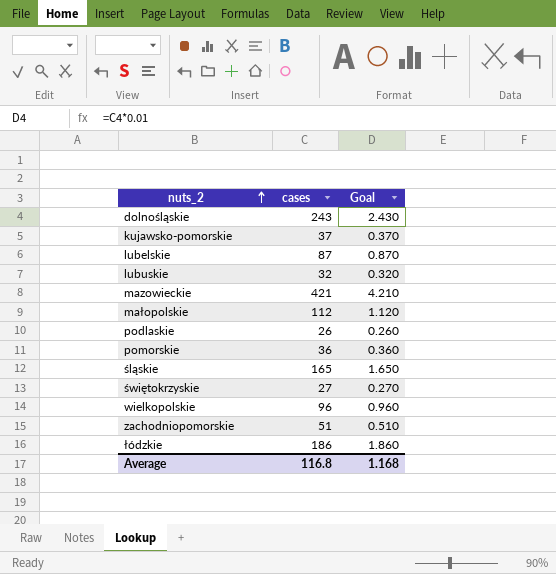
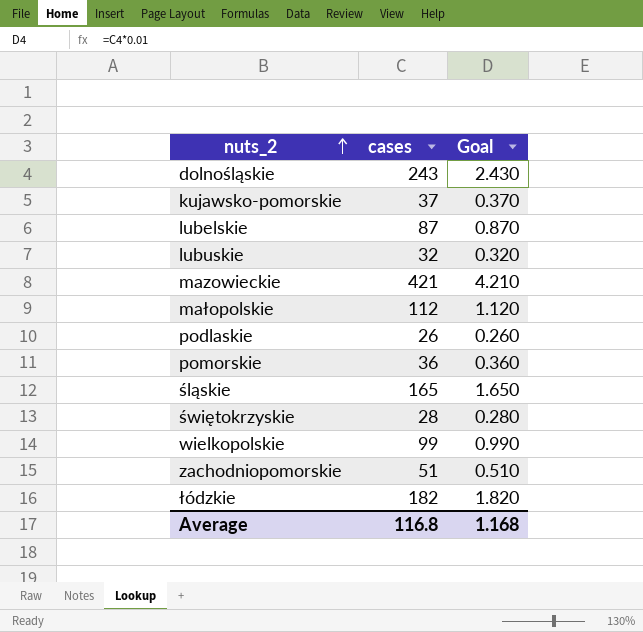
świętokrzyskie | cases: 27 -> 28
świętokrzyskie | Goal: 0.270 -> 0.280
wielkopolskie | cases: 96 -> 99
wielkopolskie | Goal: 0.960 -> 0.990
łódzkie | cases: 186 -> 182
łódzkie | Goal: 1.860 -> 1.820

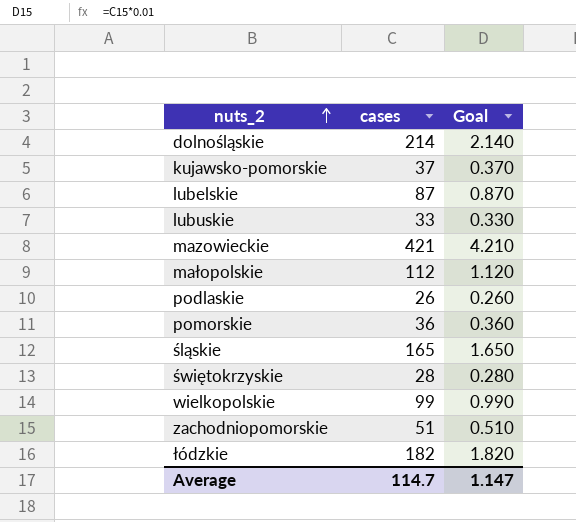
dolnośląskie | cases: 243 -> 214
dolnośląskie | Goal: 2.430 -> 2.140
lubuskie | cases: 32 -> 33
lubuskie | Goal: 0.320 -> 0.330
Average | cases: 116.8 -> 114.7
Average | Goal: 1.168 -> 1.147

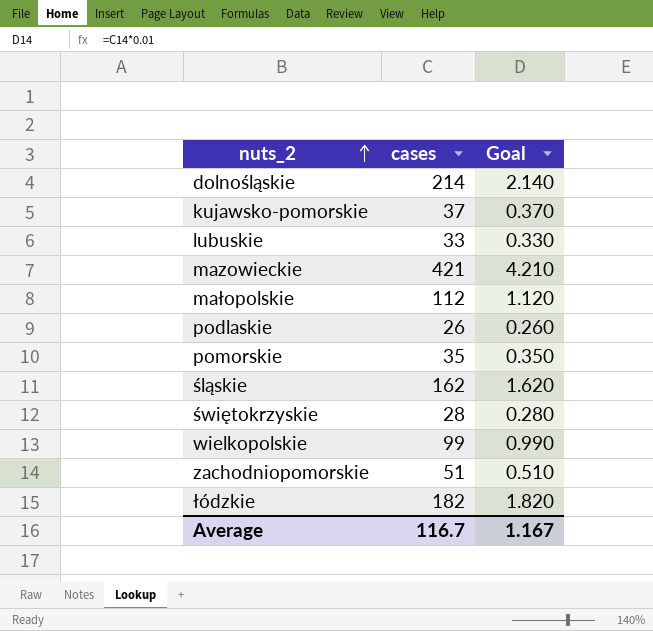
row lubelskie: 87 | 0.870 -> none
pomorskie | cases: 36 -> 35
pomorskie | Goal: 0.360 -> 0.350
śląskie | cases: 165 -> 162
śląskie | Goal: 1.650 -> 1.620
Average | cases: 114.7 -> 116.7
Average | Goal: 1.147 -> 1.167

